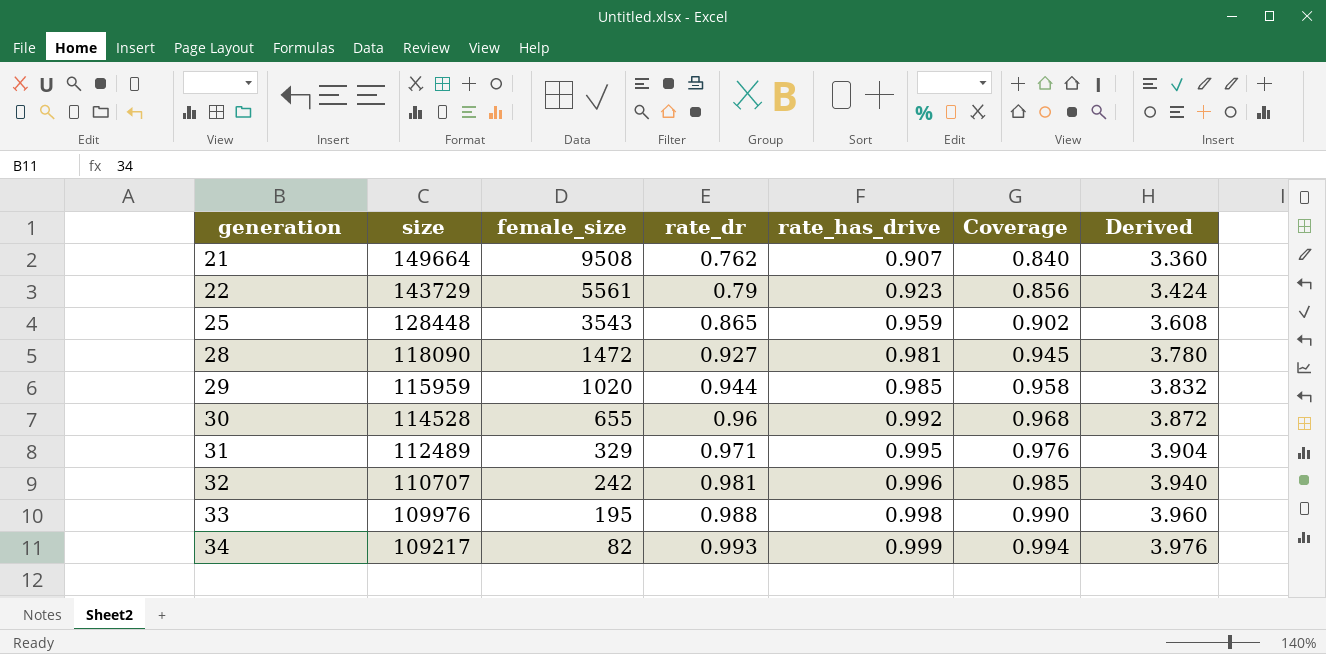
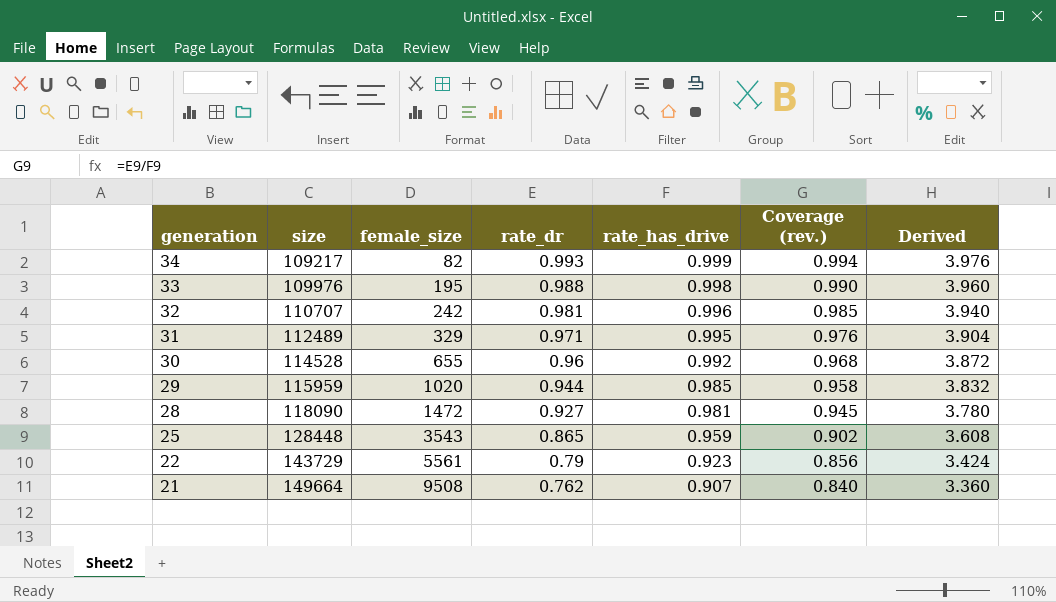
row order: generation ascending -> generation descending
column name: Coverage -> Coverage (rev.)

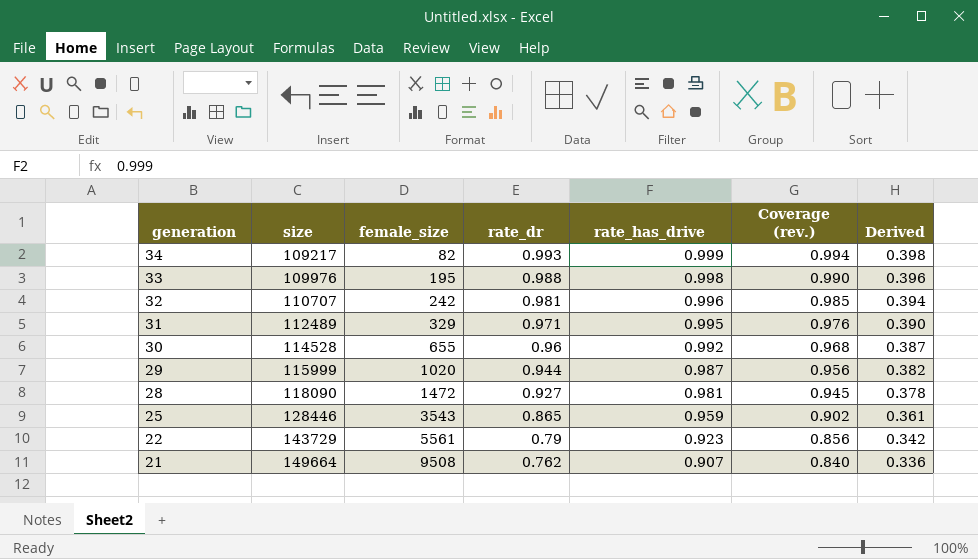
column Derived | formula: [Coverage (rev.)] * 4 -> [Coverage (rev.)] * 0.4
29 | size: 115959 -> 115999
29 | rate_has_drive: 0.985 -> 0.987
29 | Coverage (rev.): 0.958 -> 0.956
25 | size: 128448 -> 128446

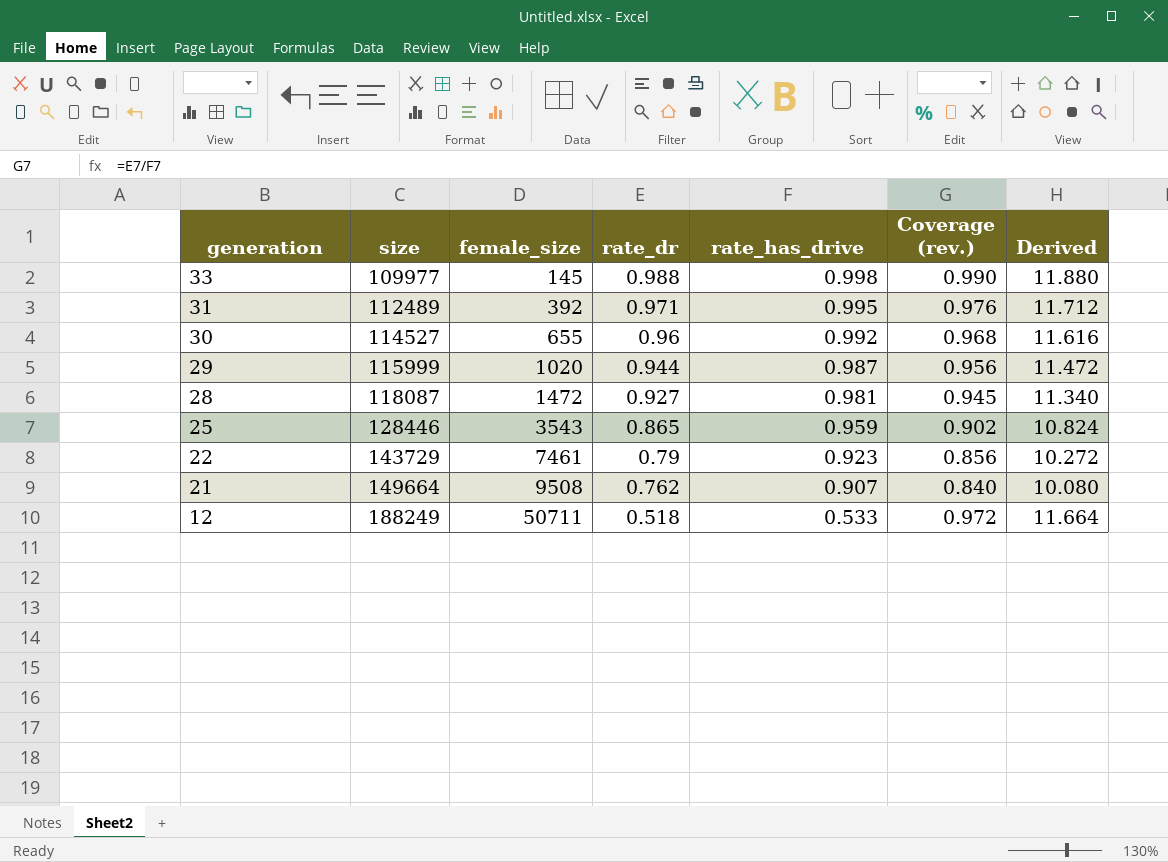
column Derived | formula: [Coverage (rev.)] * 0.4 -> [Coverage (rev.)] * 12
row 34: 109217 | 82 | 0.993 | 0.999 | 0.994 | 0.398 -> none
row 32: 110707 | 242 | 0.981 | 0.996 | 0.985 | 0.394 -> none
33 | size: 109976 -> 109977
33 | female_size: 195 -> 145
31 | female_size: 329 -> 392
30 | size: 114528 -> 114527
28 | size: 118090 -> 118087
22 | female_size: 5561 -> 7461
row 12: none -> 188249 | 50711 | 0.518 | 0.533 | 0.972 | 11.664

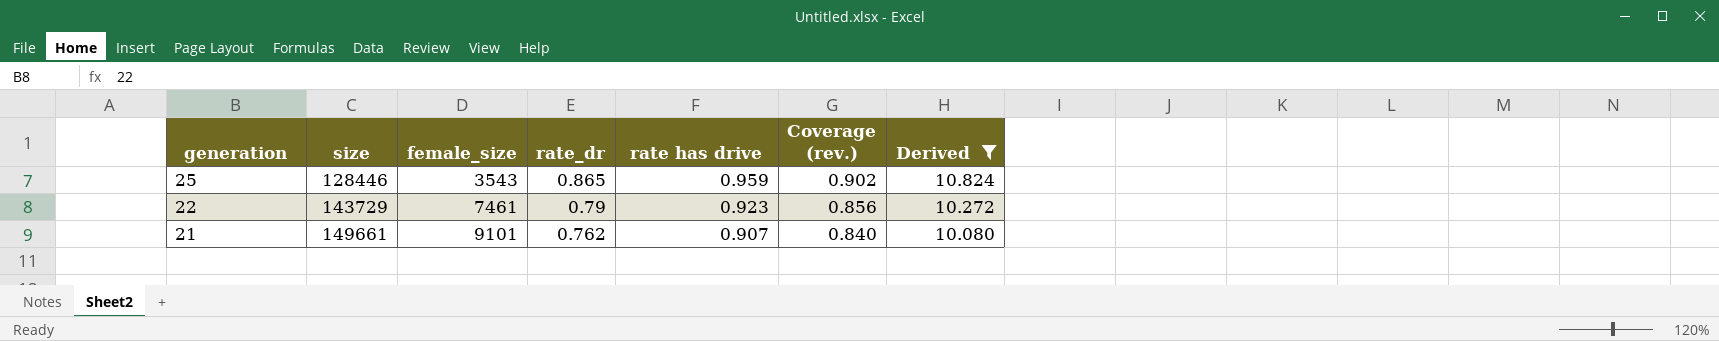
filter: none -> Derived <= 10.824
column name: rate_has_drive -> rate has drive
21 | size: 149664 -> 149661
21 | female_size: 9508 -> 9101

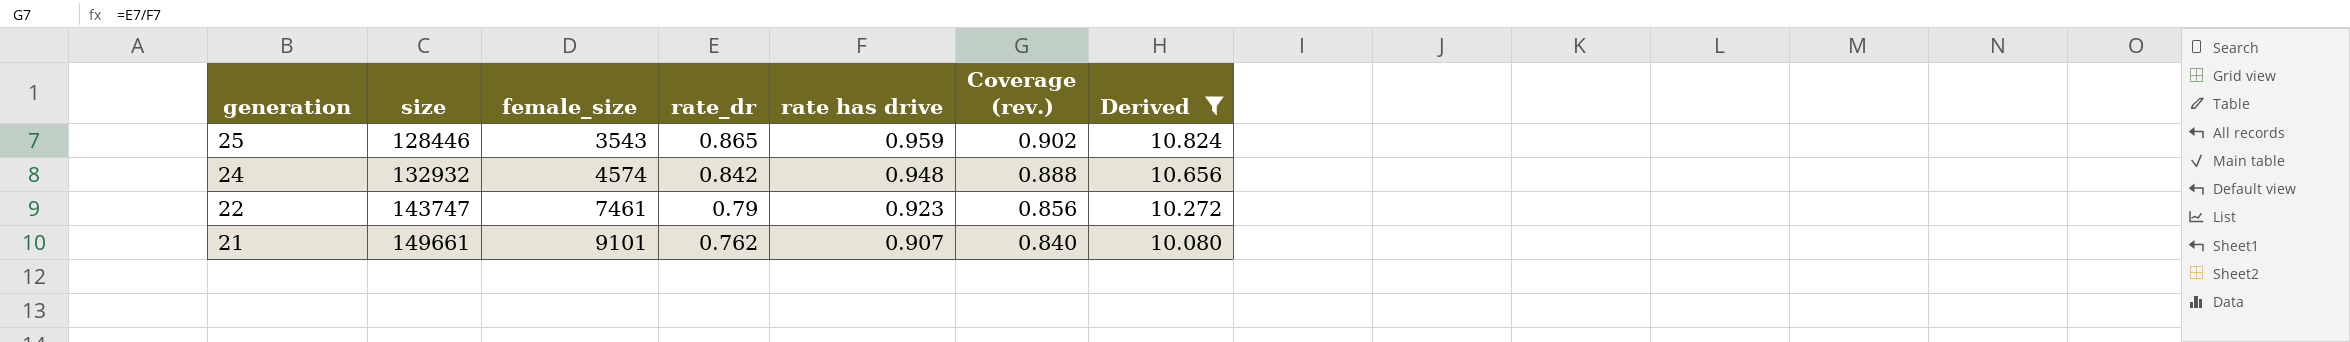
row 24: none -> 132932 | 4574 | 0.842 | 0.948 | 0.888 | 10.656
22 | size: 143729 -> 143747

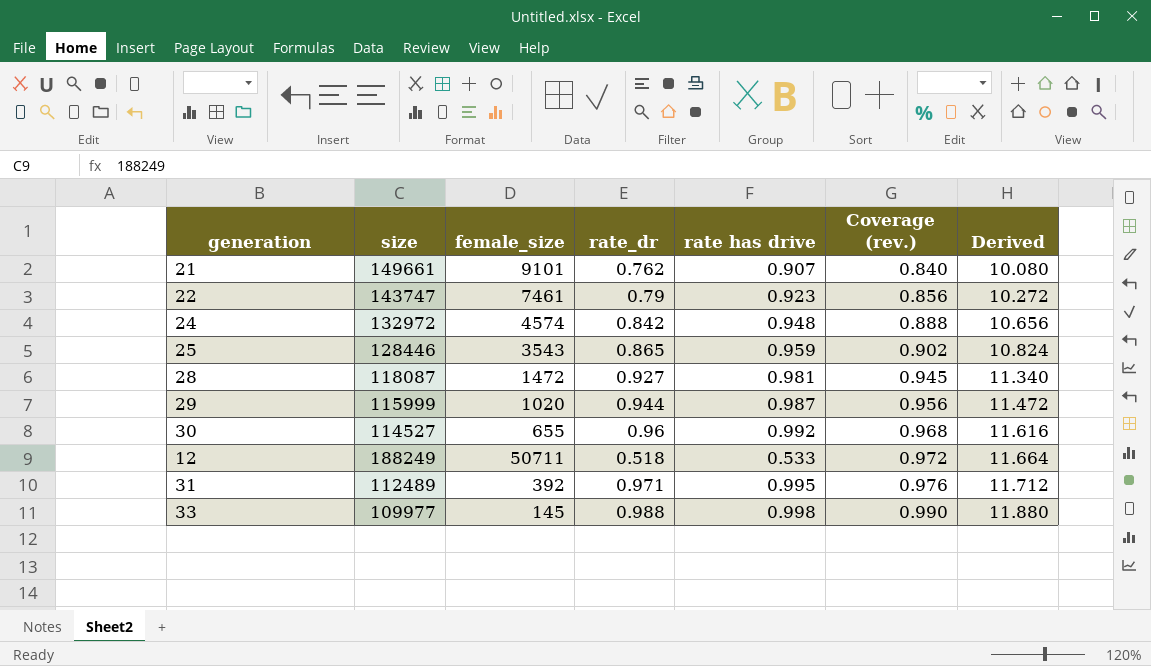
filter: Derived <= 10.824 -> none
row order: generation descending -> Coverage (rev.) ascending
24 | size: 132932 -> 132972

